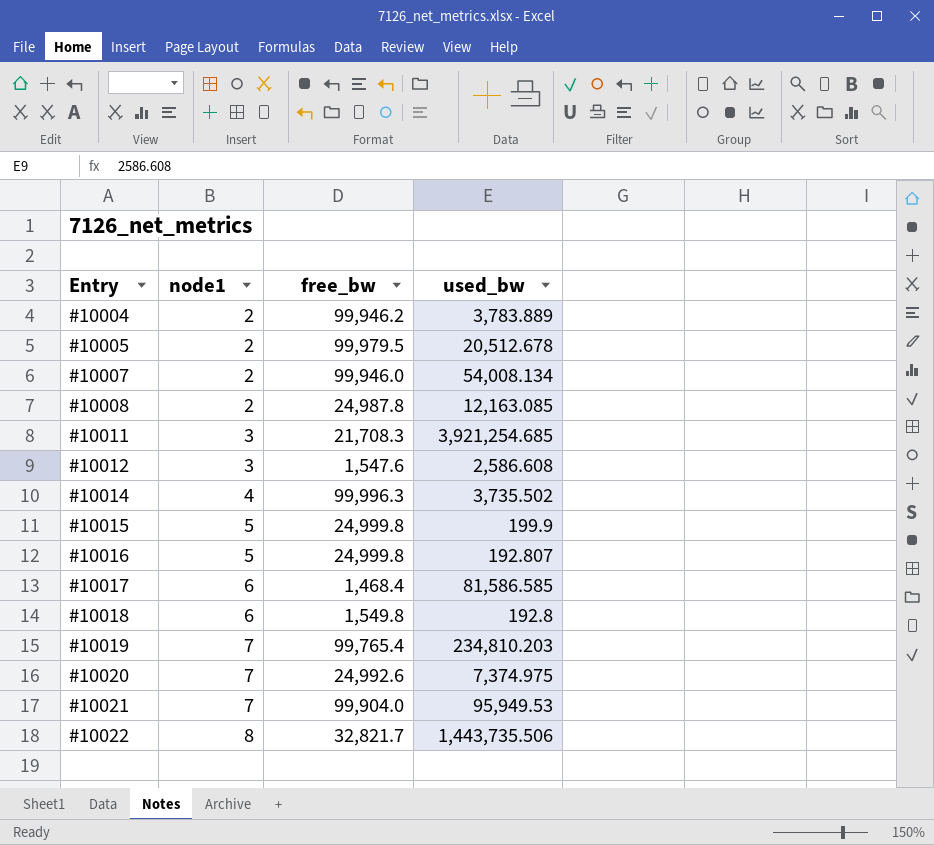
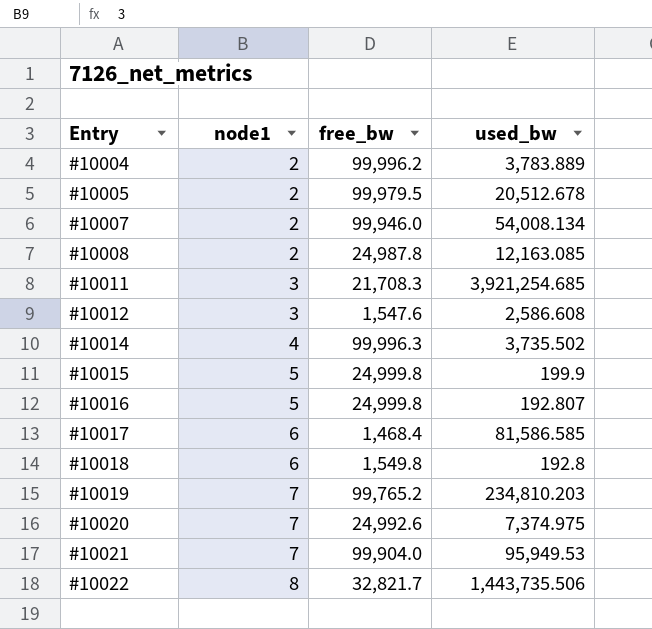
#10004 | free_bw: 99,946.2 -> 99,996.2
#10019 | free_bw: 99,765.4 -> 99,765.2

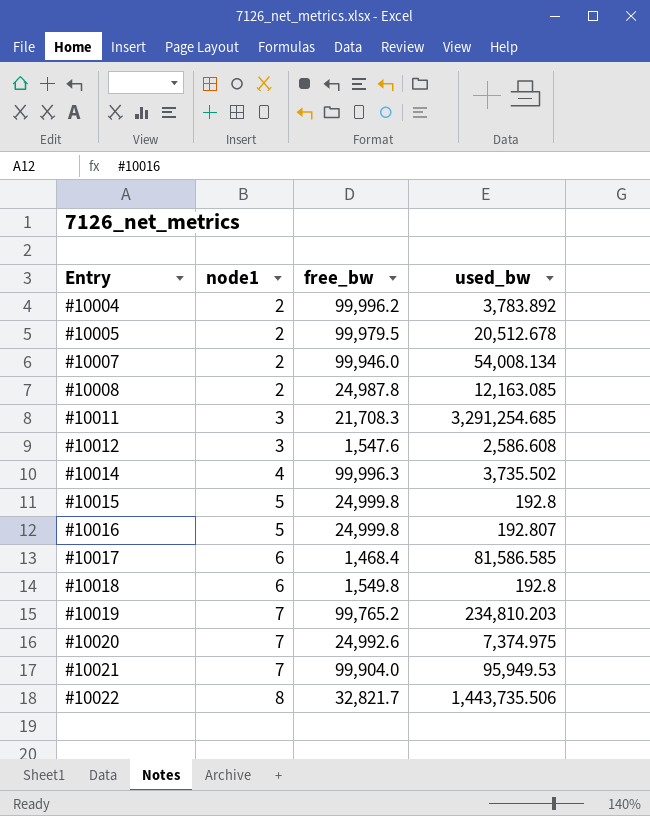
#10004 | used_bw: 3,783.889 -> 3,783.892
#10011 | used_bw: 3,921,254.685 -> 3,291,254.685
#10015 | used_bw: 199.9 -> 192.8

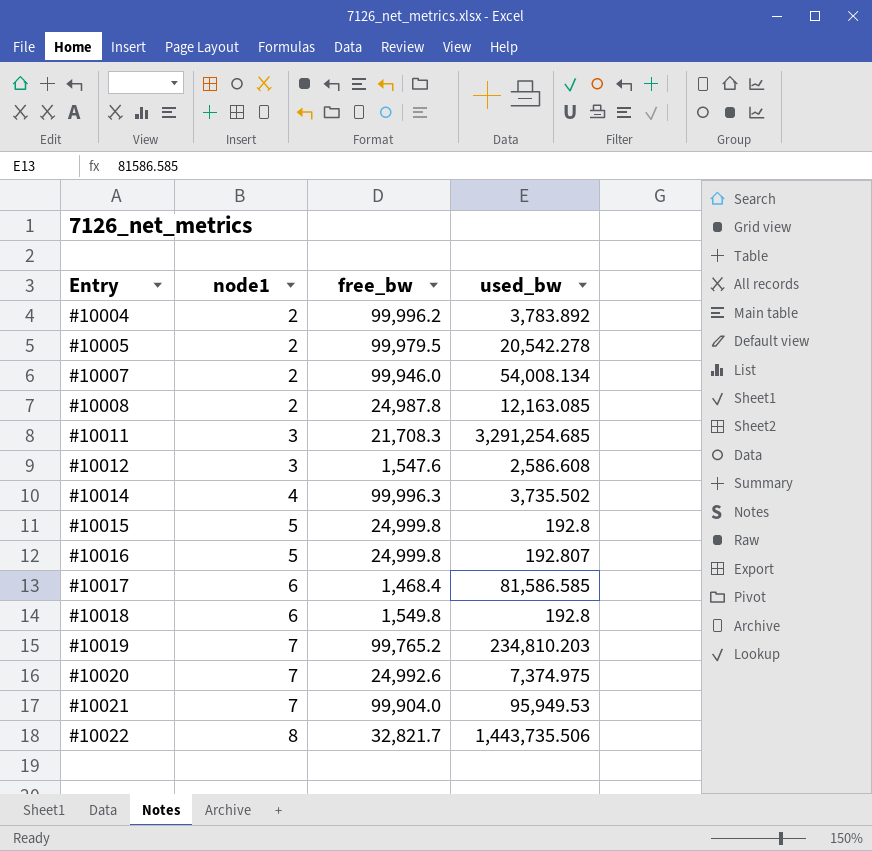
#10005 | used_bw: 20,512.678 -> 20,542.278

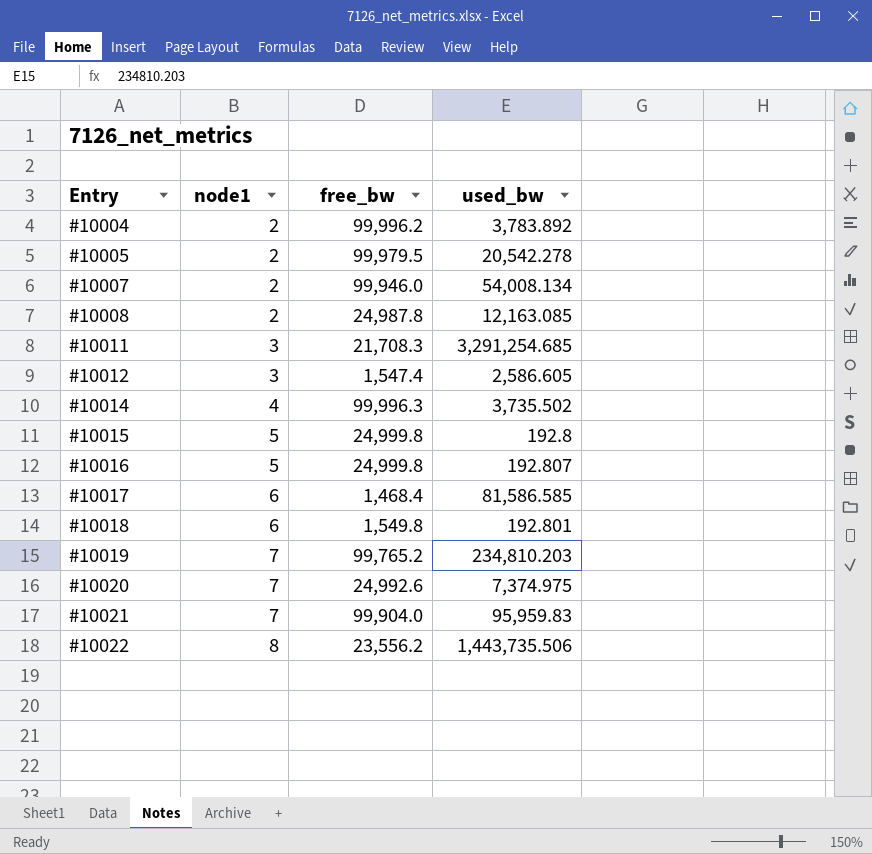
#10012 | free_bw: 1,547.6 -> 1,547.4
#10012 | used_bw: 2,586.608 -> 2,586.605
#10018 | used_bw: 192.8 -> 192.801
#10021 | used_bw: 95,949.53 -> 95,959.83
#10022 | free_bw: 32,821.7 -> 23,556.2

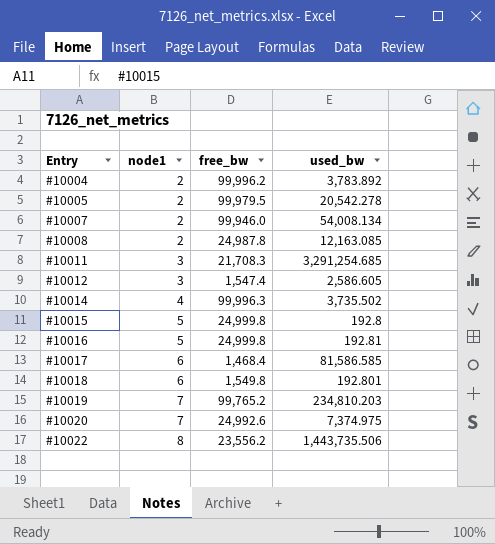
row #10021: 7 | 99,904.0 | 95,959.83 -> none
#10016 | used_bw: 192.807 -> 192.81

